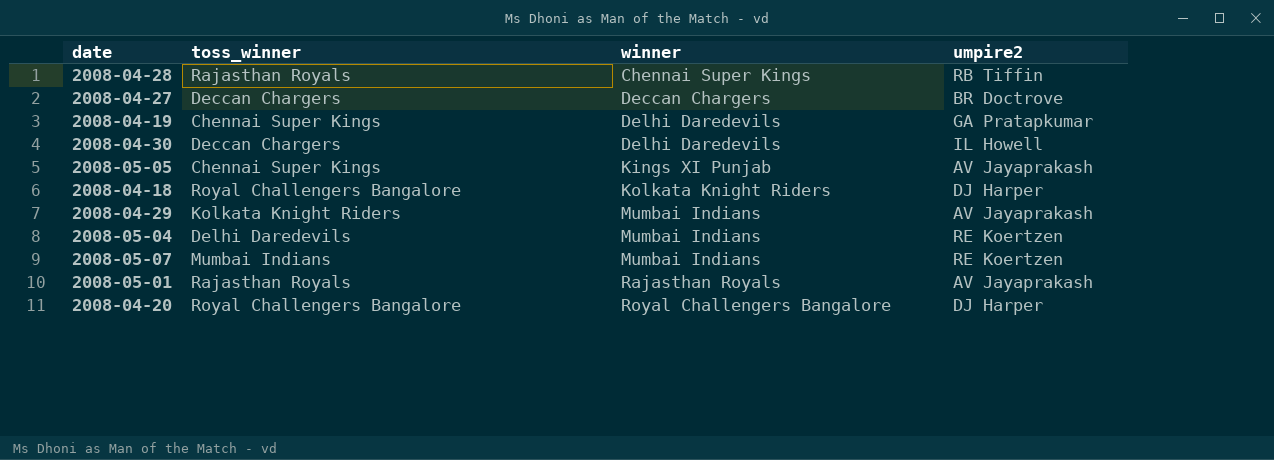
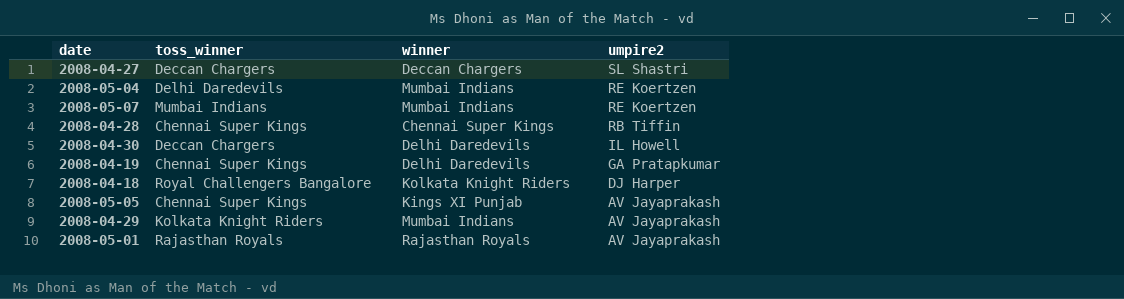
row order: winner ascending -> umpire2 descending
row 2008-04-20: Royal Challengers Bangalore | Royal Challengers Bangalore | DJ Harper -> none
2008-04-27 | umpire2: BR Doctrove -> SL Shastri
2008-04-28 | toss_winner: Rajasthan Royals -> Chennai Super Kings

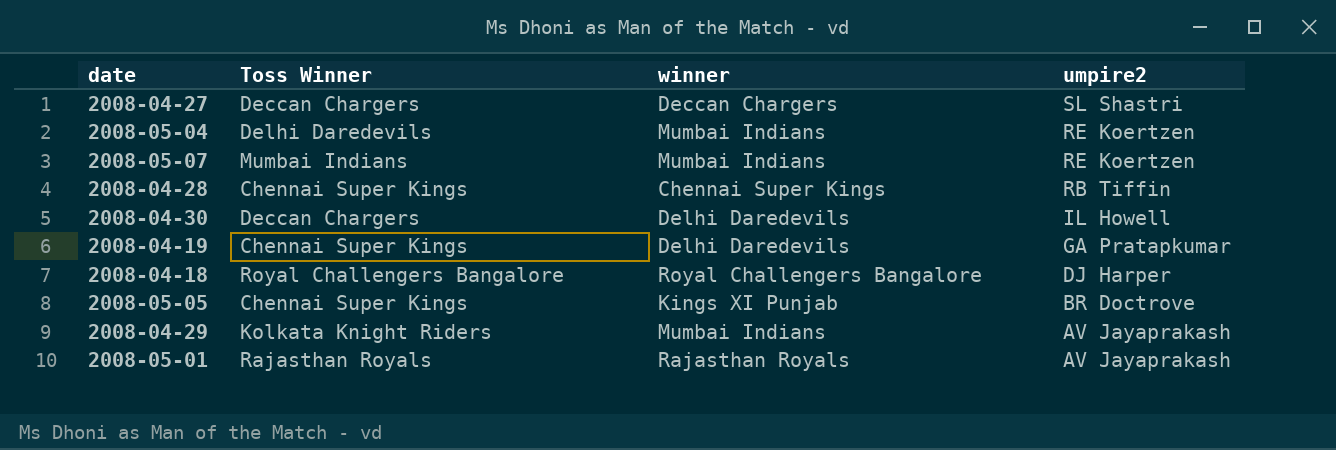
column name: toss_winner -> Toss Winner
2008-04-18 | winner: Kolkata Knight Riders -> Royal Challengers Bangalore
2008-05-05 | umpire2: AV Jayaprakash -> BR Doctrove

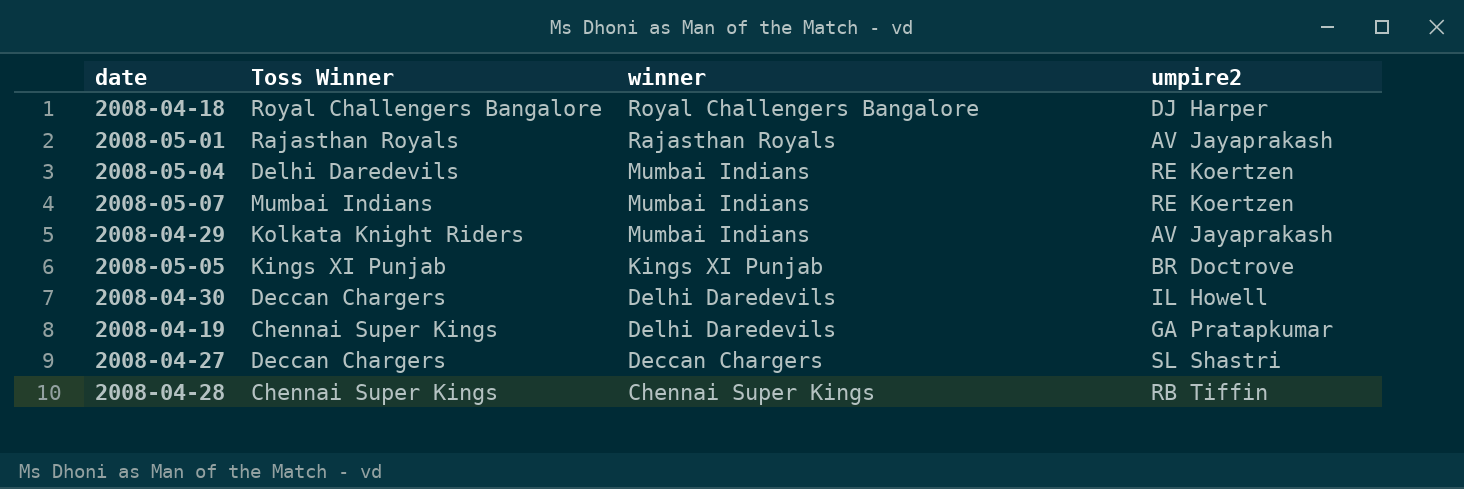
row order: umpire2 descending -> winner descending
2008-05-05 | Toss Winner: Chennai Super Kings -> Kings XI Punjab

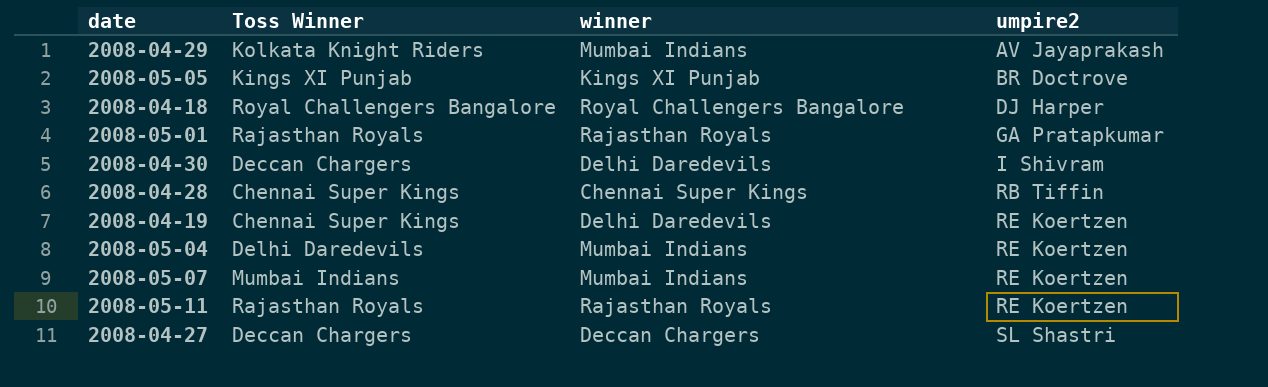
row order: winner descending -> umpire2 ascending
2008-05-01 | umpire2: AV Jayaprakash -> GA Pratapkumar
2008-04-30 | umpire2: IL Howell -> I Shivram
2008-04-19 | umpire2: GA Pratapkumar -> RE Koertzen
row 2008-05-11: none -> Rajasthan Royals | Rajasthan Royals | RE Koertzen

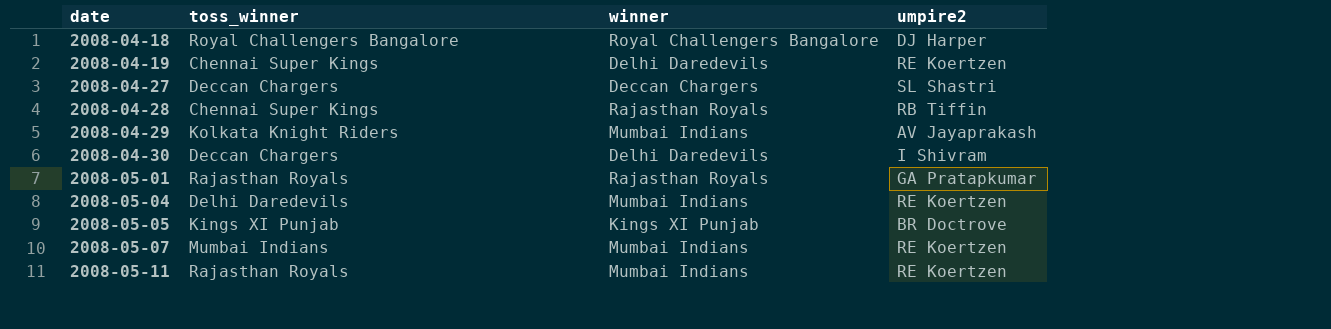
row order: umpire2 ascending -> date ascending
column name: Toss Winner -> toss_winner
2008-04-28 | winner: Chennai Super Kings -> Rajasthan Royals
2008-05-11 | winner: Rajasthan Royals -> Mumbai Indians

